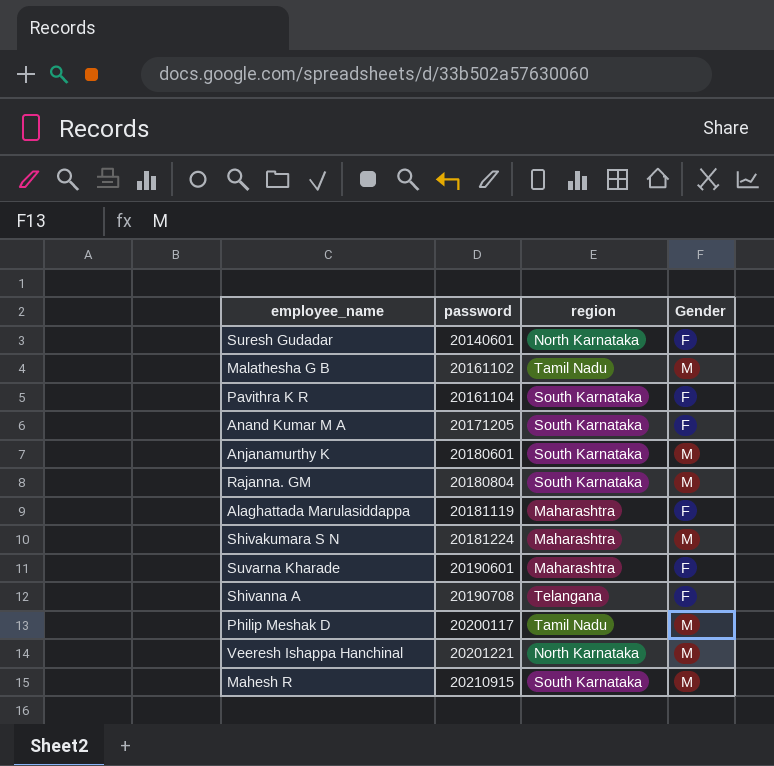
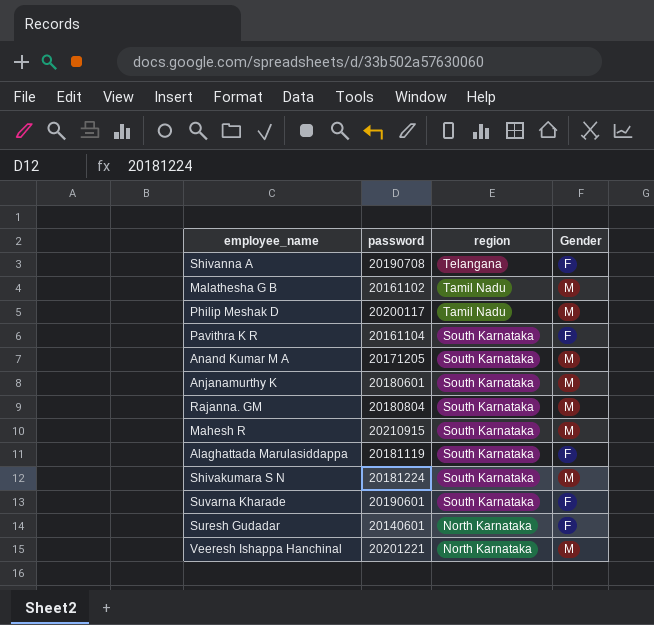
row order: password ascending -> region descending
Anand Kumar M A | Gender: F -> M
Alaghattada Marulasiddappa | region: Maharashtra -> South Karnataka
Shivakumara S N | region: Maharashtra -> South Karnataka
Suvarna Kharade | region: Maharashtra -> South Karnataka

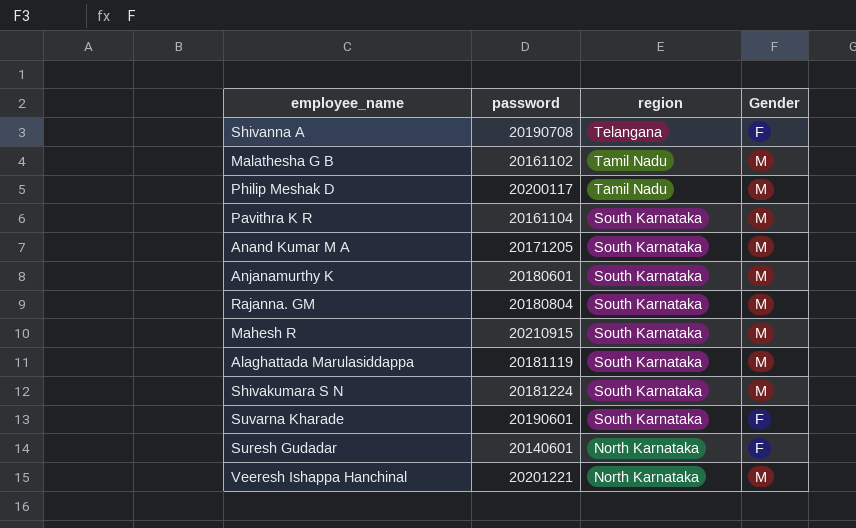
Pavithra K R | Gender: F -> M
Alaghattada Marulasiddappa | Gender: F -> M

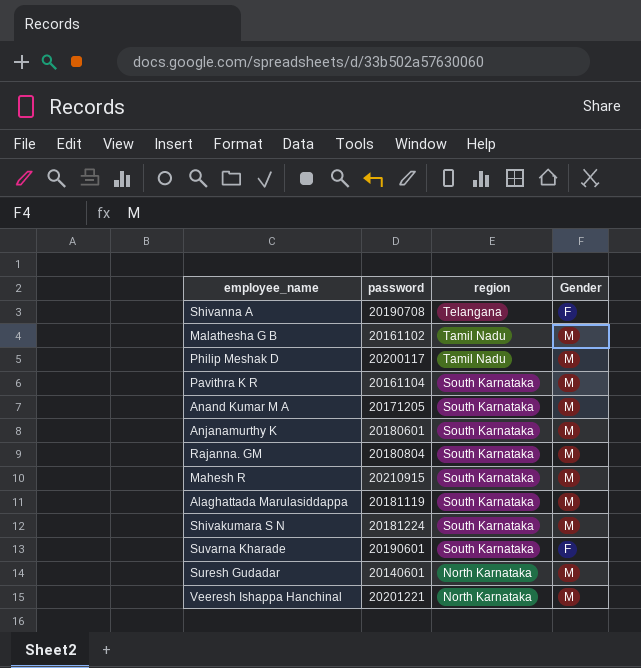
Suresh Gudadar | Gender: F -> M

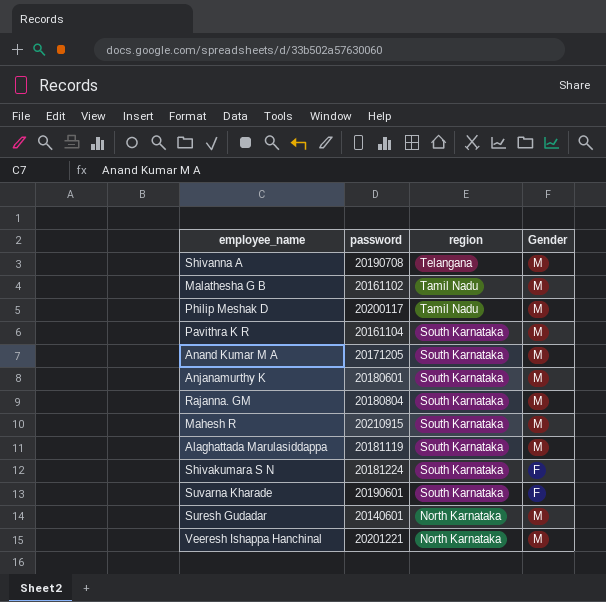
Shivanna A | Gender: F -> M
Shivakumara S N | Gender: M -> F

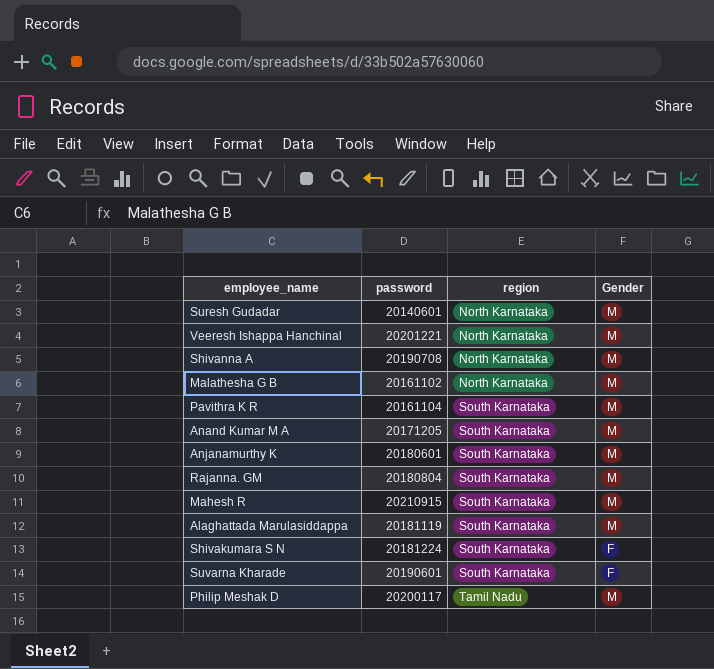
row order: region descending -> region ascending
Shivanna A | region: Telangana -> North Karnataka
Malathesha G B | region: Tamil Nadu -> North Karnataka

